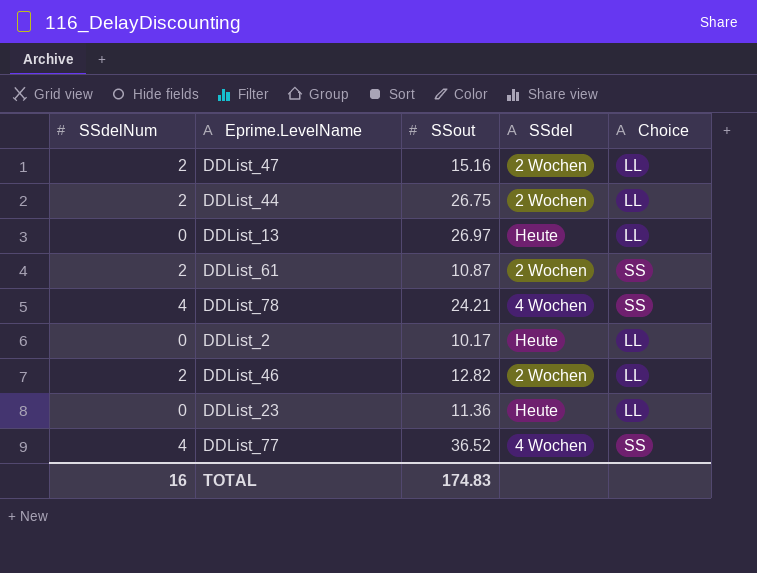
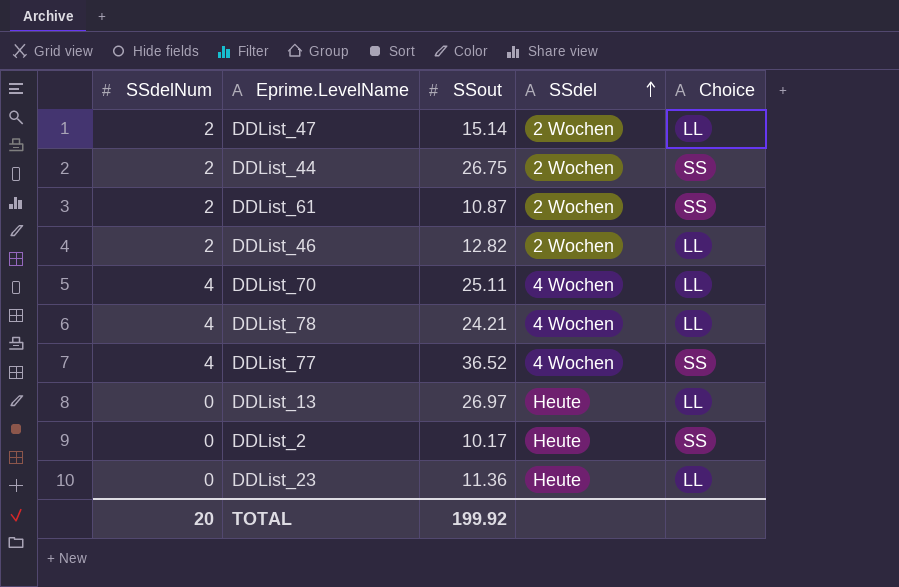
row order: none -> SSdel ascending
DDList_47 | SSout: 15.16 -> 15.14
DDList_44 | Choice: LL -> SS
row DDList_70: none -> 4 | 25.11 | 4 Wochen | LL
DDList_78 | Choice: SS -> LL
DDList_2 | Choice: LL -> SS
TOTAL | SSdelNum: 16 -> 20
TOTAL | SSout: 174.83 -> 199.92

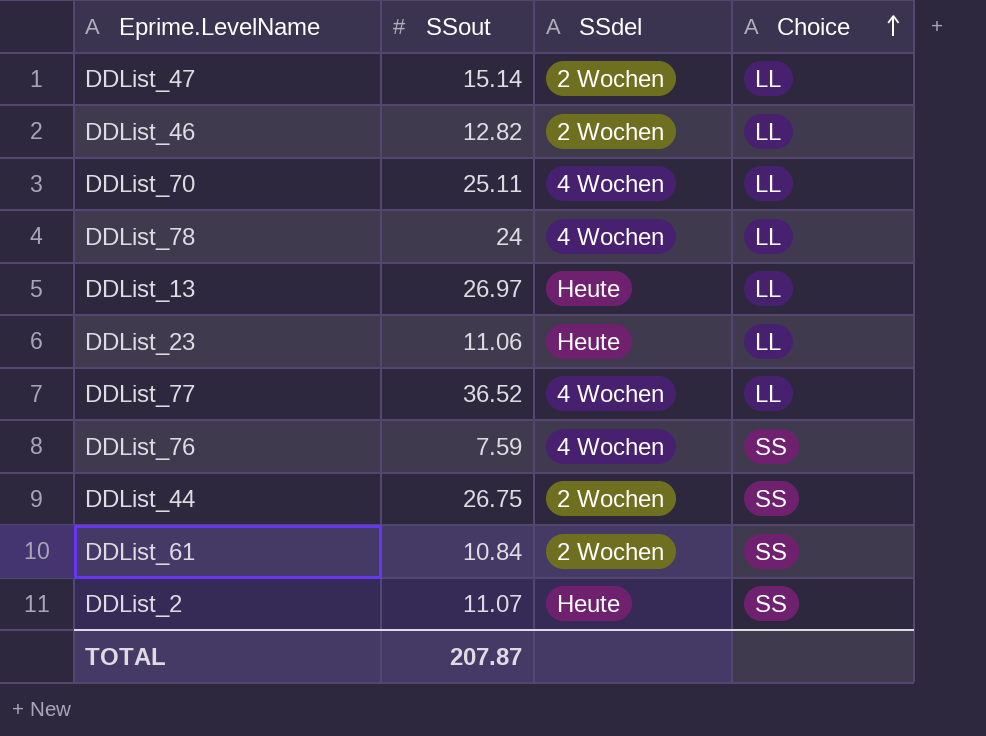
row order: SSdel ascending -> Choice ascending
column SSdelNum | position: 1 -> none
DDList_78 | SSout: 24.21 -> 24
DDList_23 | SSout: 11.36 -> 11.06
DDList_77 | Choice: SS -> LL
row DDList_76: none -> 7.59 | 4 Wochen | SS
DDList_61 | SSout: 10.87 -> 10.84
DDList_2 | SSout: 10.17 -> 11.07
TOTAL | SSout: 199.92 -> 207.87

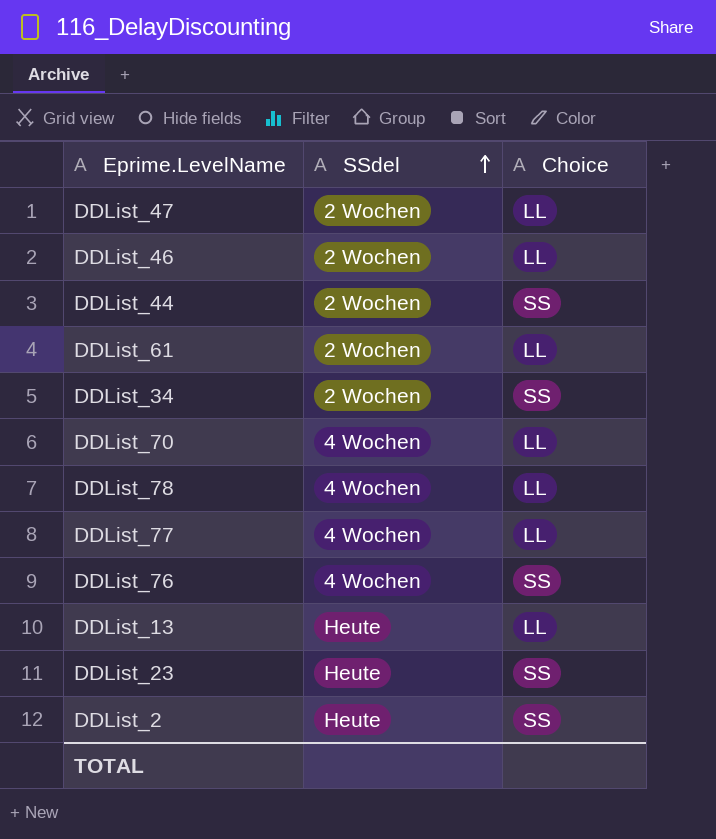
row order: Choice ascending -> SSdel ascending
column SSout | position: 2 -> none
DDList_61 | Choice: SS -> LL
row DDList_34: none -> 2 Wochen | SS
DDList_23 | Choice: LL -> SS

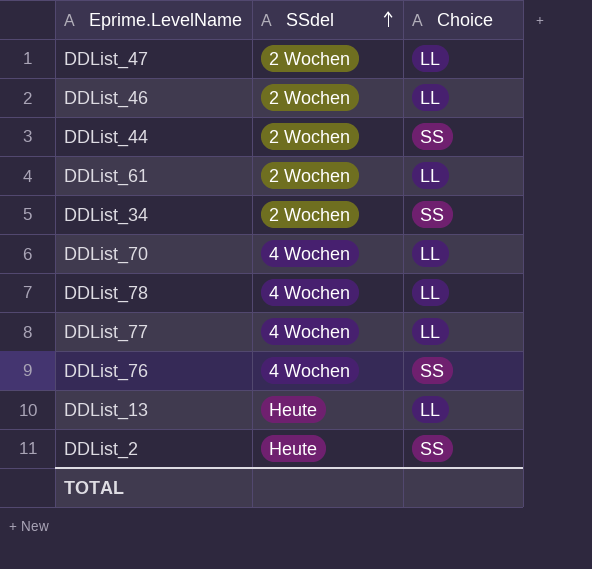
row DDList_23: Heute | SS -> none

